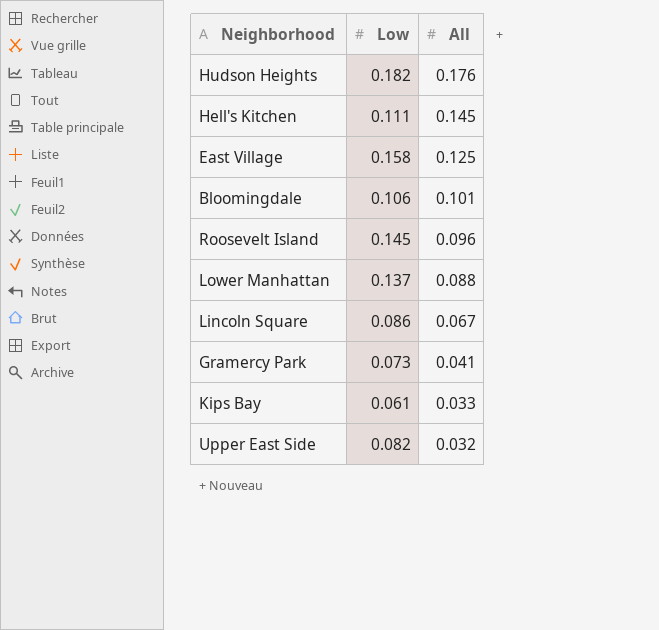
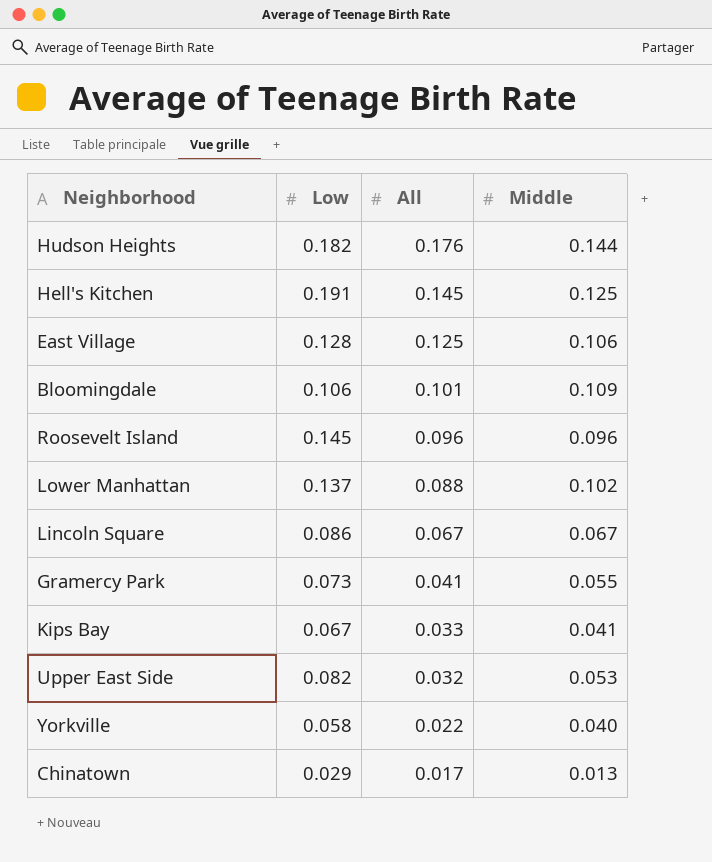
column Middle | position: none -> 4
Hell's Kitchen | Low: 0.111 -> 0.191
East Village | Low: 0.158 -> 0.128
Kips Bay | Low: 0.061 -> 0.067
row Yorkville: none -> 0.058 | 0.022 | 0.040
row Chinatown: none -> 0.029 | 0.017 | 0.013

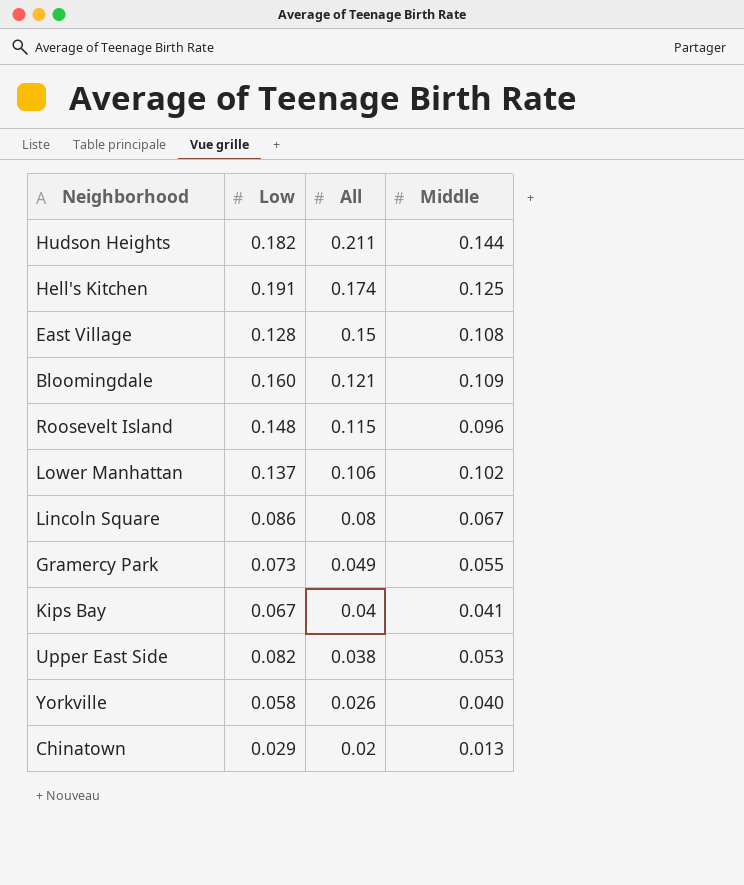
Hudson Heights | All: 0.176 -> 0.211
Hell's Kitchen | All: 0.145 -> 0.174
East Village | All: 0.125 -> 0.15
East Village | Middle: 0.106 -> 0.108
Bloomingdale | Low: 0.106 -> 0.160
Bloomingdale | All: 0.101 -> 0.121
Roosevelt Island | Low: 0.145 -> 0.148
Roosevelt Island | All: 0.096 -> 0.115
Lower Manhattan | All: 0.088 -> 0.106
Lincoln Square | All: 0.067 -> 0.08
Gramercy Park | All: 0.041 -> 0.049
Kips Bay | All: 0.033 -> 0.04
Upper East Side | All: 0.032 -> 0.038
Yorkville | All: 0.022 -> 0.026
Chinatown | All: 0.017 -> 0.02

